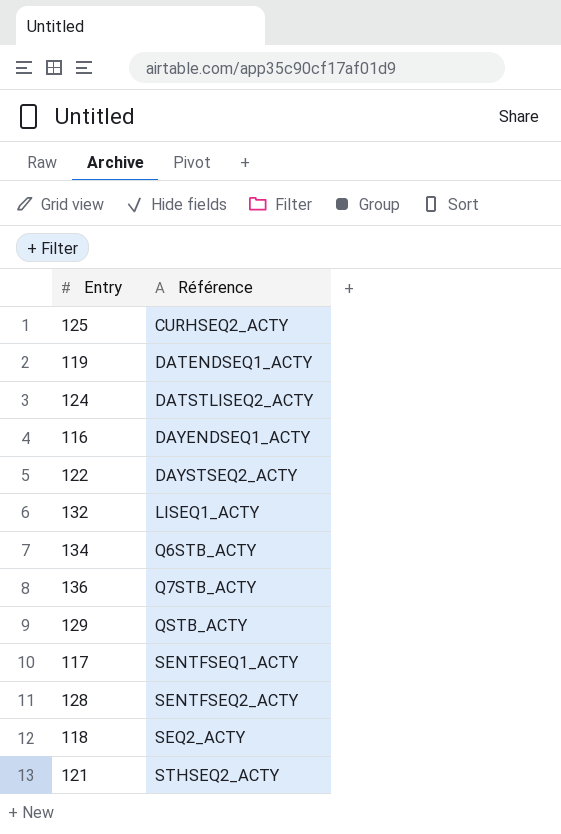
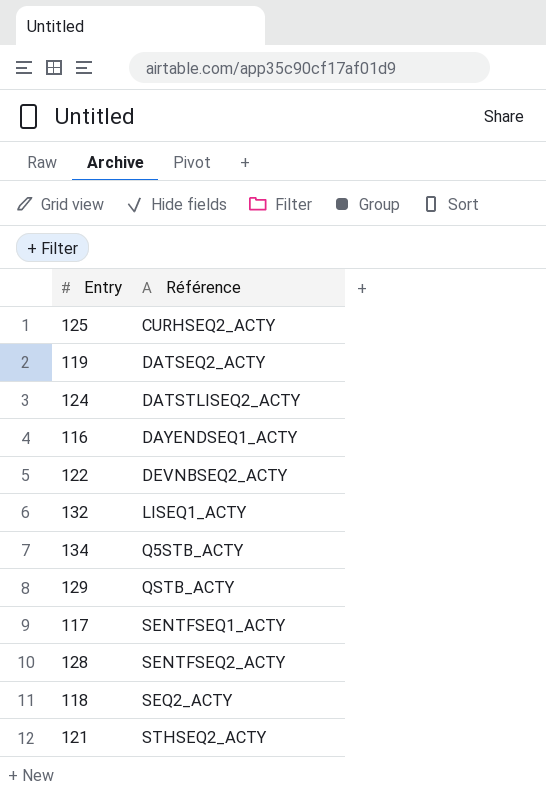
row 136: Q7STB_ACTY -> none
119 | Référence: DATENDSEQ1_ACTY -> DATSEQ2_ACTY
122 | Référence: DAYSTSEQ2_ACTY -> DEVNBSEQ2_ACTY
134 | Référence: Q6STB_ACTY -> Q5STB_ACTY

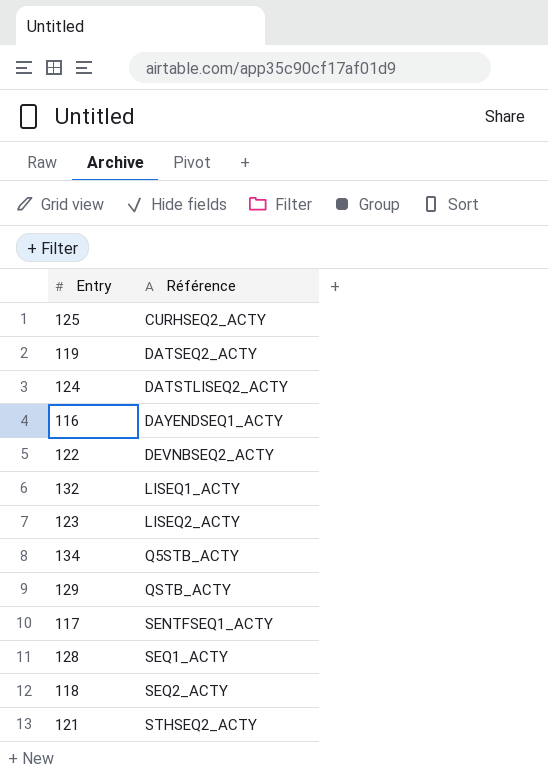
row 123: none -> LISEQ2_ACTY
128 | Référence: SENTFSEQ2_ACTY -> SEQ1_ACTY

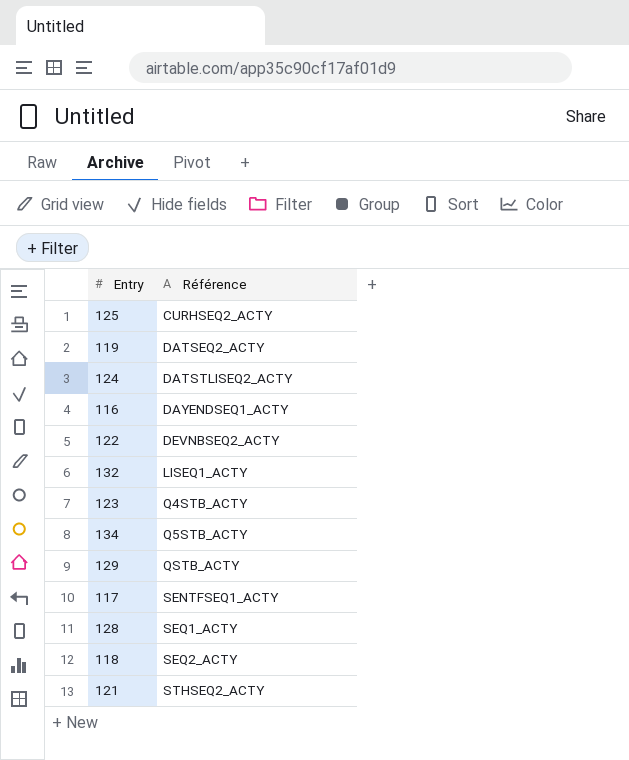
123 | Référence: LISEQ2_ACTY -> Q4STB_ACTY

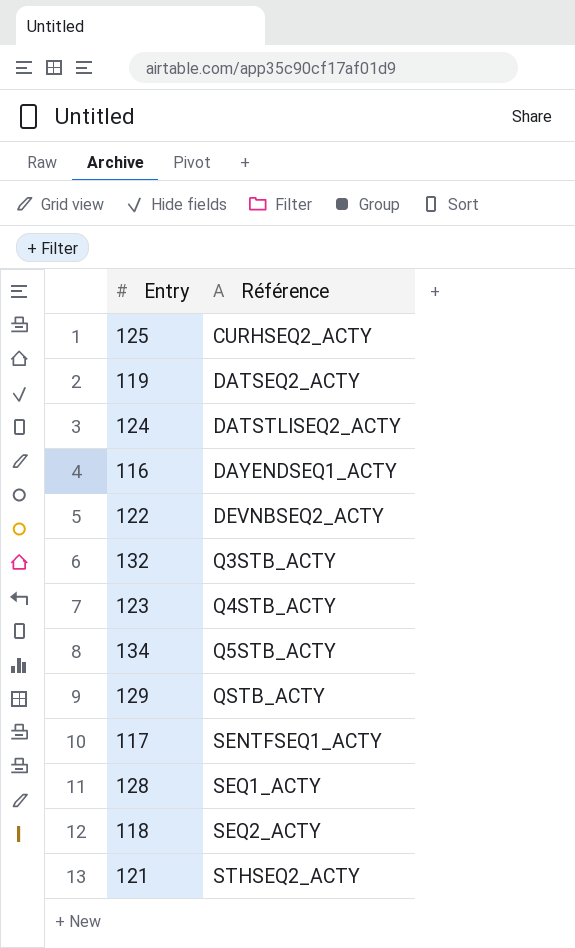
132 | Référence: LISEQ1_ACTY -> Q3STB_ACTY

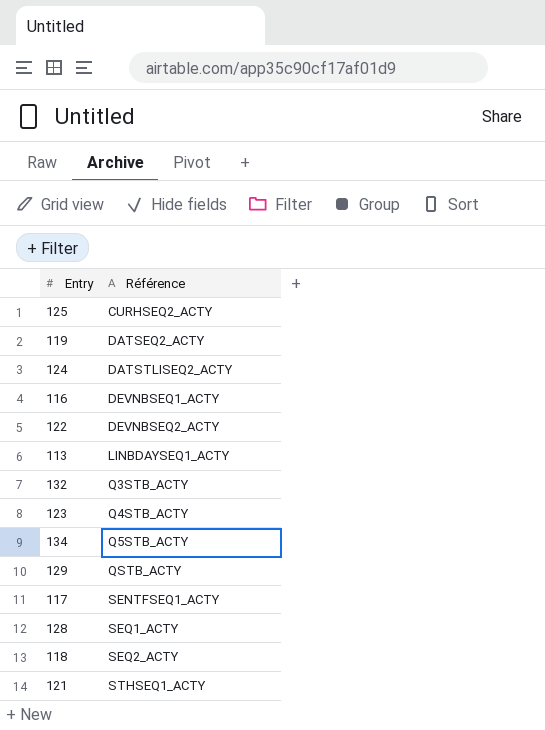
116 | Référence: DAYENDSEQ1_ACTY -> DEVNBSEQ1_ACTY
row 113: none -> LINBDAYSEQ1_ACTY
121 | Référence: STHSEQ2_ACTY -> STHSEQ1_ACTY

